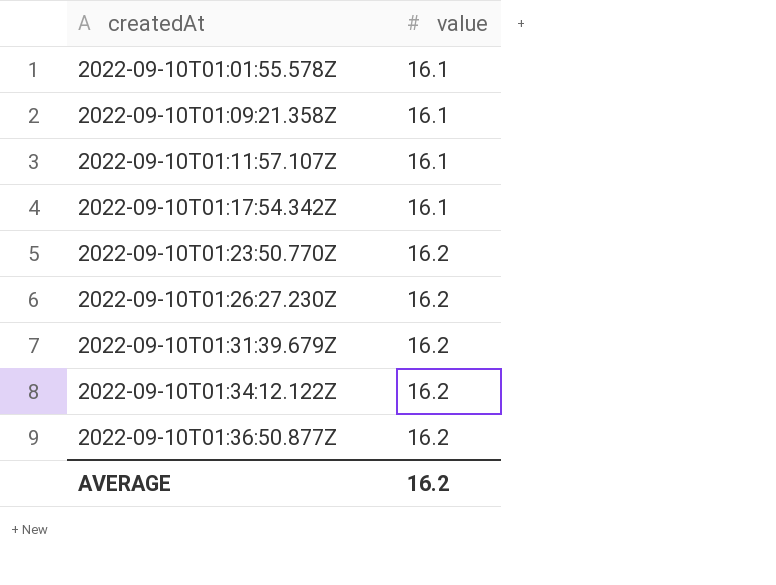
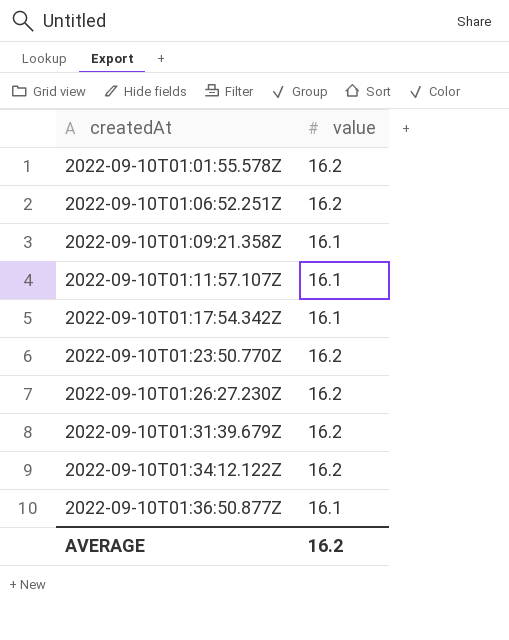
2022-09-10T01:01:55.578Z | value: 16.1 -> 16.2
row 2022-09-10T01:06:52.251Z: none -> 16.2
2022-09-10T01:36:50.877Z | value: 16.2 -> 16.1

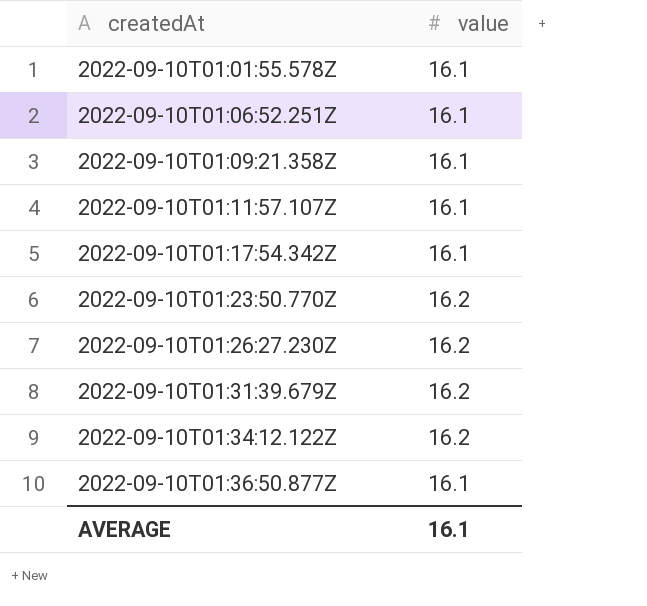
2022-09-10T01:01:55.578Z | value: 16.2 -> 16.1
2022-09-10T01:06:52.251Z | value: 16.2 -> 16.1
AVERAGE | value: 16.2 -> 16.1

